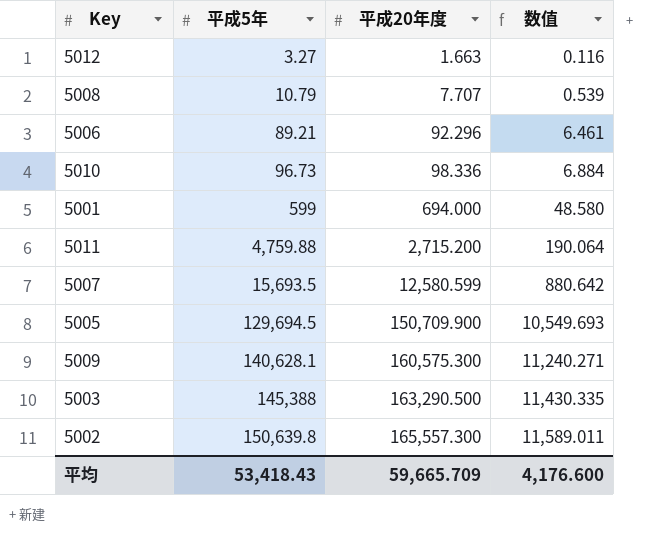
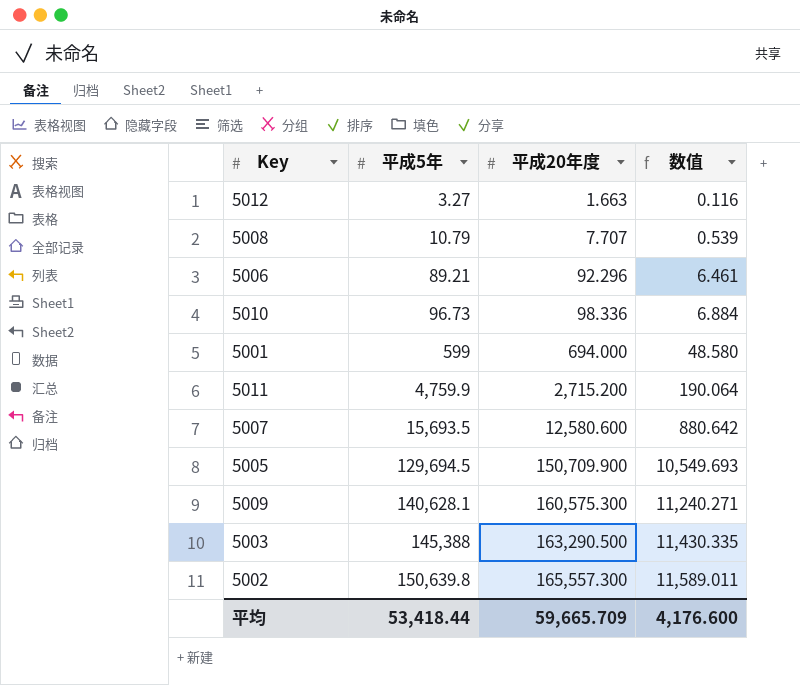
5011 | 平成5年: 4,759.88 -> 4,759.9
5007 | 平成20年度: 12,580.599 -> 12,580.600
平均 | 平成5年: 53,418.43 -> 53,418.44

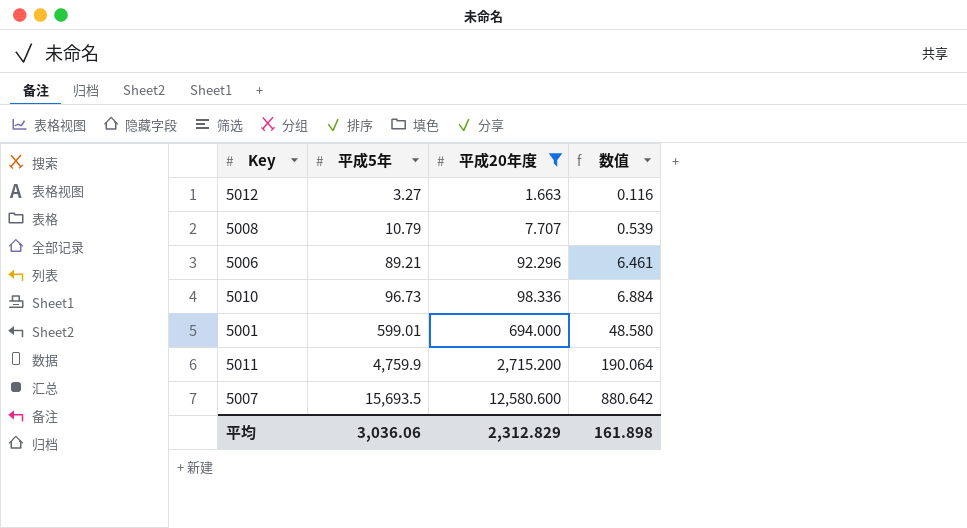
filter: none -> 平成20年度 <= 12,580.600
5001 | 平成5年: 599 -> 599.01
平均 | 平成5年: 53,418.44 -> 3,036.06
平均 | 平成20年度: 59,665.709 -> 2,312.829
平均 | 数值: 4,176.600 -> 161.898

